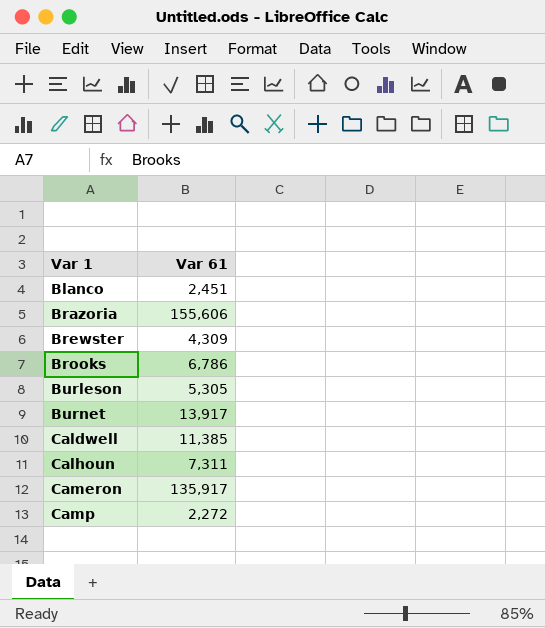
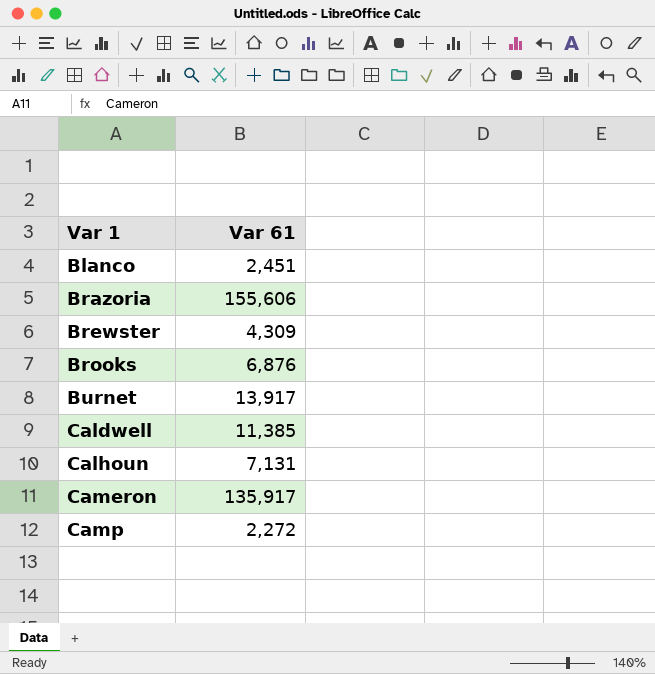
row Burleson: 5,305 -> none
Brooks | Var 61: 6,786 -> 6,876
Calhoun | Var 61: 7,311 -> 7,131

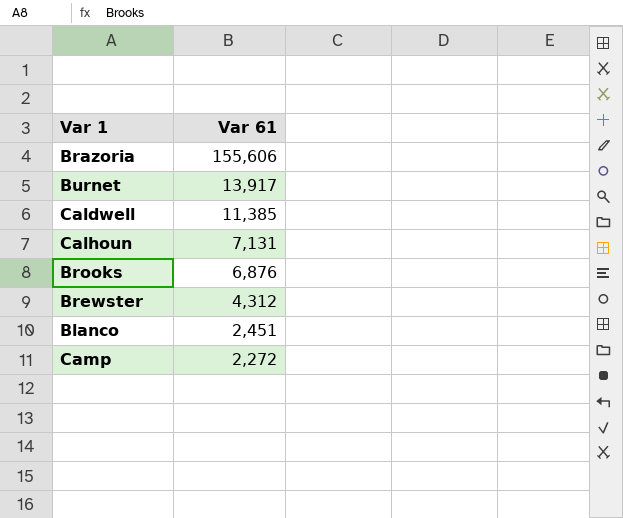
row order: Var 1 ascending -> Var 61 descending
row Cameron: 135,917 -> none
Brewster | Var 61: 4,309 -> 4,312

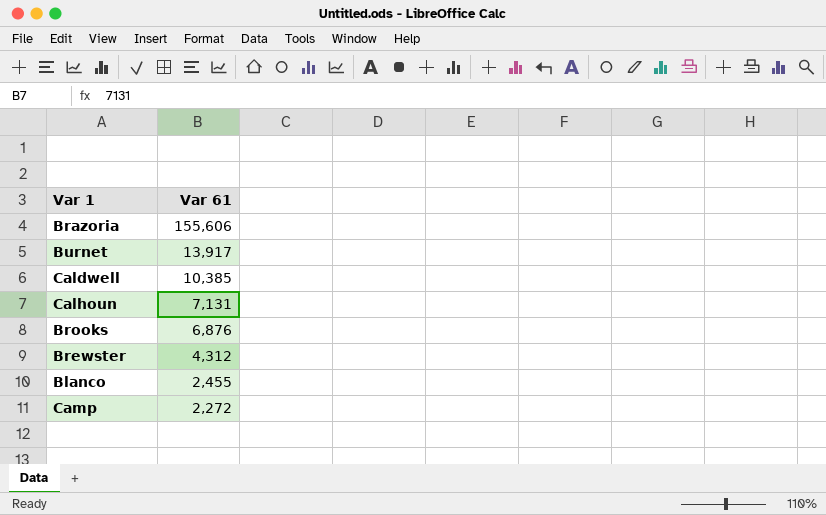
Caldwell | Var 61: 11,385 -> 10,385
Blanco | Var 61: 2,451 -> 2,455

